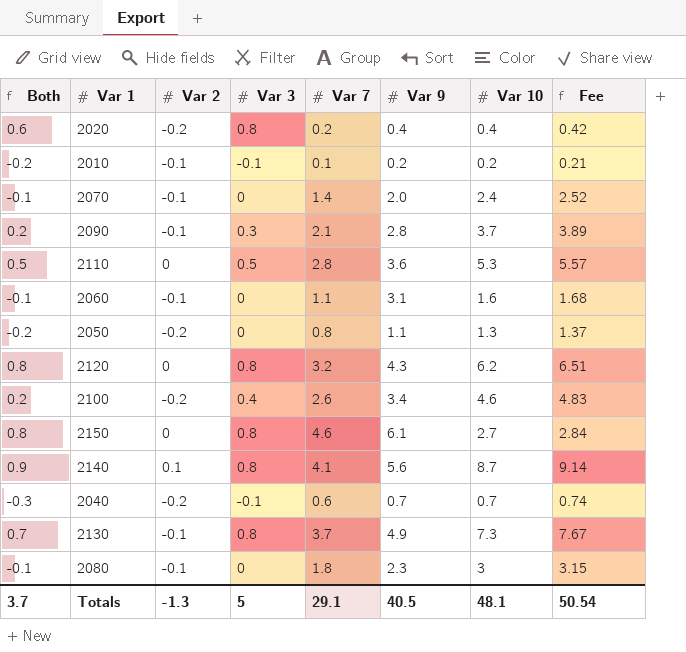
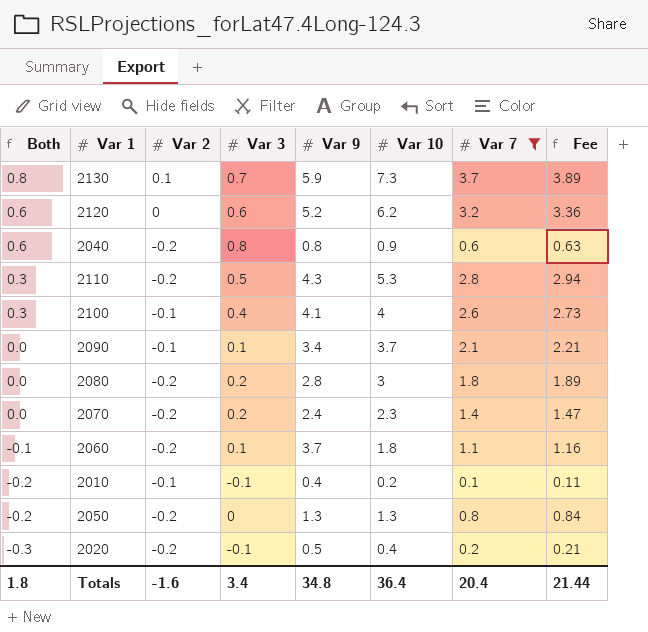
filter: none -> Var 7 <= 3.7
row order: none -> Both descending
column Var 7 | position: 5 -> 7
column Fee | formula: [Var 10] * 1.05 -> [Var 7] * 1.05
2130 | Both: 0.7 -> 0.8
2130 | Var 2: -0.1 -> 0.1
2130 | Var 3: 0.8 -> 0.7
2130 | Var 9: 4.9 -> 5.9
2120 | Both: 0.8 -> 0.6
2120 | Var 3: 0.8 -> 0.6
2120 | Var 9: 4.3 -> 5.2
2040 | Both: -0.3 -> 0.6
2040 | Var 3: -0.1 -> 0.8
2040 | Var 9: 0.7 -> 0.8
2040 | Var 10: 0.7 -> 0.9
2110 | Both: 0.5 -> 0.3
2110 | Var 2: 0 -> -0.2
2110 | Var 9: 3.6 -> 4.3
2100 | Both: 0.2 -> 0.3
2100 | Var 2: -0.2 -> -0.1
2100 | Var 9: 3.4 -> 4.1
2100 | Var 10: 4.6 -> 4
2090 | Both: 0.2 -> 0.0
2090 | Var 3: 0.3 -> 0.1
2090 | Var 9: 2.8 -> 3.4
2080 | Both: -0.1 -> 0.0
2080 | Var 2: -0.1 -> -0.2
2080 | Var 3: 0 -> 0.2
2080 | Var 9: 2.3 -> 2.8
2070 | Both: -0.1 -> 0.0
2070 | Var 2: -0.1 -> -0.2
2070 | Var 3: 0 -> 0.2
2070 | Var 9: 2.0 -> 2.4
2070 | Var 10: 2.4 -> 2.3
2060 | Var 2: -0.1 -> -0.2
2060 | Var 3: 0 -> 0.1
2060 | Var 9: 3.1 -> 3.7
2060 | Var 10: 1.6 -> 1.8
2010 | Var 9: 0.2 -> 0.4
2050 | Var 9: 1.1 -> 1.3
2020 | Both: 0.6 -> -0.3
2020 | Var 3: 0.8 -> -0.1
2020 | Var 9: 0.4 -> 0.5
Totals | Both: 3.7 -> 1.8
Totals | Var 2: -1.3 -> -1.6
Totals | Var 3: 5 -> 3.4
Totals | Var 9: 40.5 -> 34.8
Totals | Var 10: 48.1 -> 36.4
Totals | Var 7: 29.1 -> 20.4
Totals | Fee: 50.54 -> 21.44

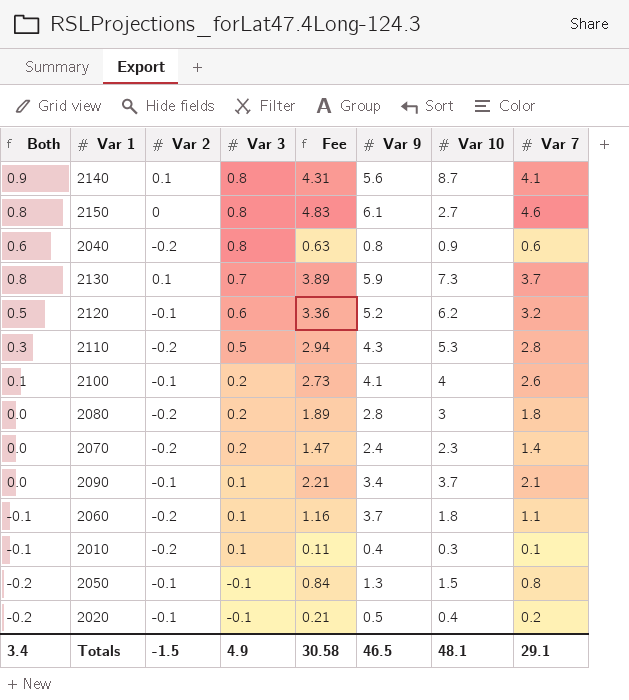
filter: Var 7 <= 3.7 -> none
row order: Both descending -> Var 3 descending
column Fee | position: 8 -> 5
2120 | Both: 0.6 -> 0.5
2120 | Var 2: 0 -> -0.1
2100 | Both: 0.3 -> 0.1
2100 | Var 3: 0.4 -> 0.2
2010 | Both: -0.2 -> -0.1
2010 | Var 2: -0.1 -> -0.2
2010 | Var 3: -0.1 -> 0.1
2010 | Var 10: 0.2 -> 0.3
2050 | Var 2: -0.2 -> -0.1
2050 | Var 3: 0 -> -0.1
2050 | Var 10: 1.3 -> 1.5
2020 | Both: -0.3 -> -0.2
2020 | Var 2: -0.2 -> -0.1
Totals | Both: 1.8 -> 3.4
Totals | Var 2: -1.6 -> -1.5
Totals | Var 3: 3.4 -> 4.9
Totals | Fee: 21.44 -> 30.58
Totals | Var 9: 34.8 -> 46.5
Totals | Var 10: 36.4 -> 48.1
Totals | Var 7: 20.4 -> 29.1

